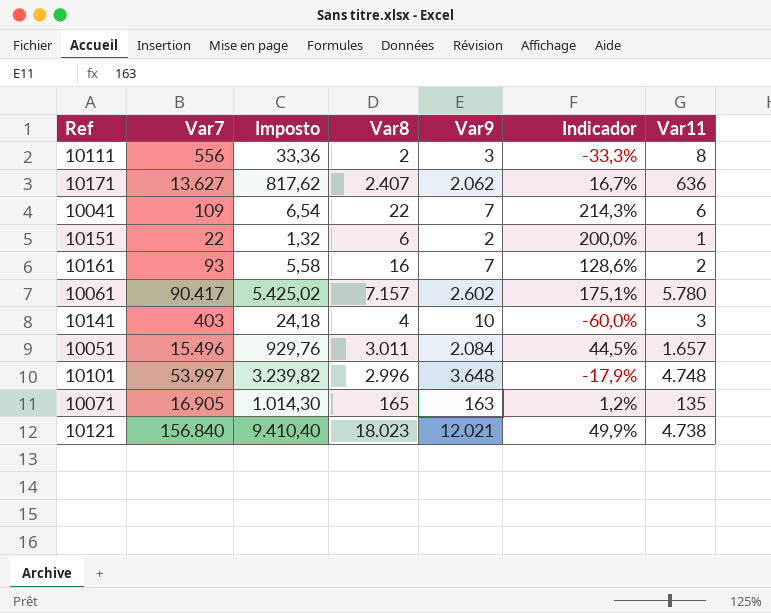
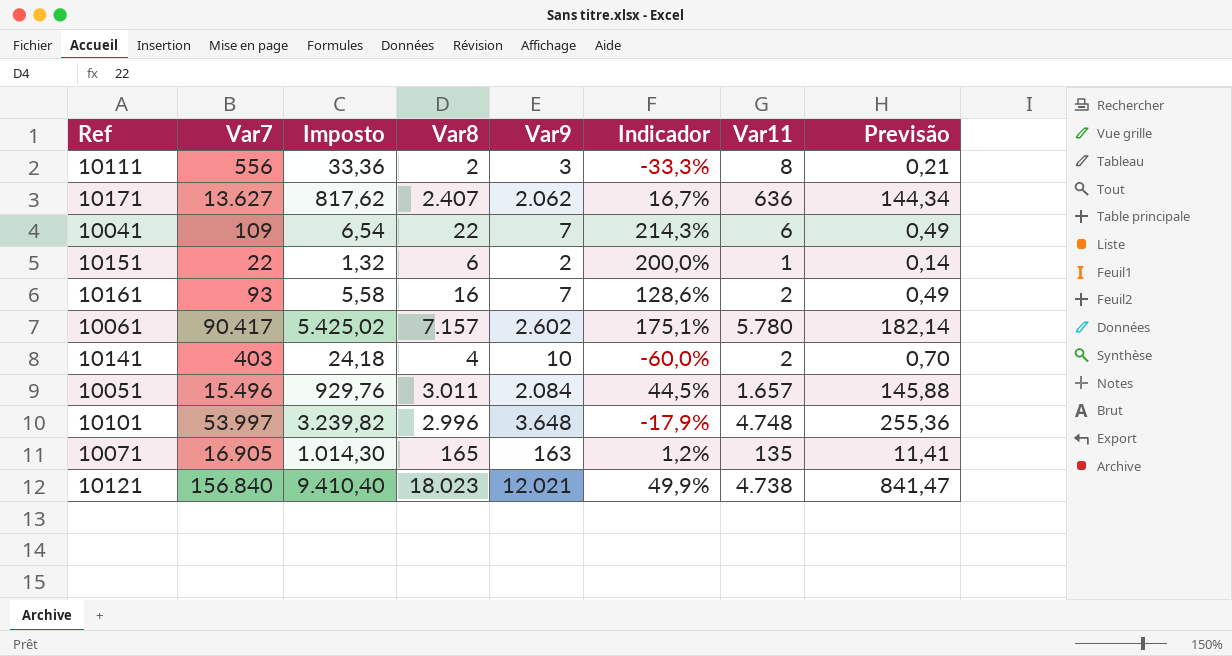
column Previsão | formula: none -> [Var9] * 0,07
10141 | Var11: 3 -> 2

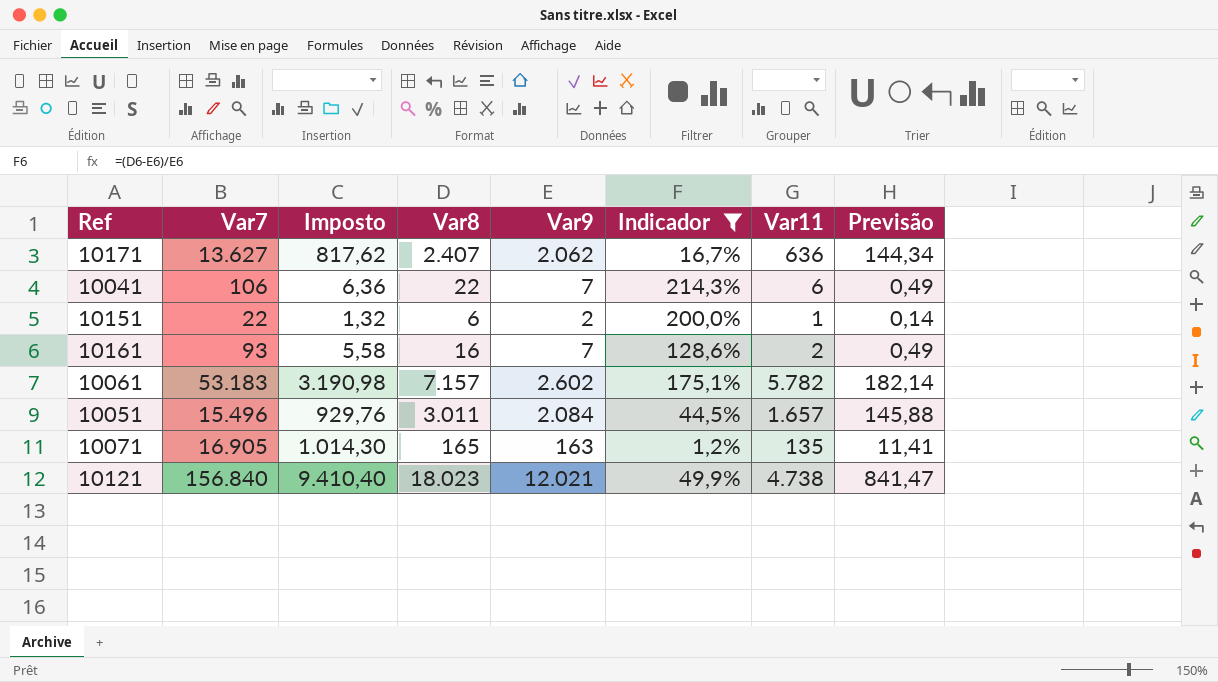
filter: none -> Indicador >= 1,2%
10041 | Var7: 109 -> 106
10041 | Imposto: 6,54 -> 6,36
10061 | Var7: 90.417 -> 53.183
10061 | Imposto: 5.425,02 -> 3.190,98
10061 | Var11: 5.780 -> 5.782

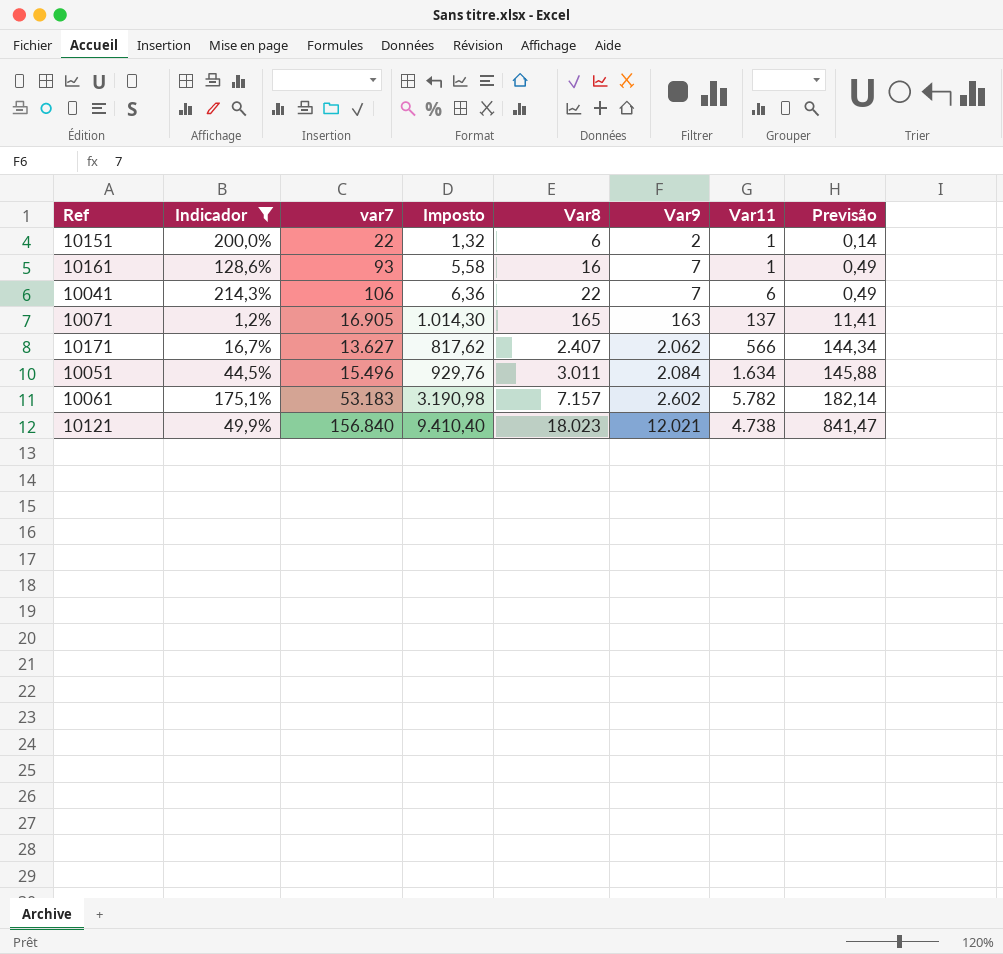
row order: none -> Var8 ascending
column Indicador | position: 6 -> 2
column name: Var7 -> var7
10161 | Var11: 2 -> 1
10071 | Var11: 135 -> 137
10171 | Var11: 636 -> 566
10051 | Var11: 1.657 -> 1.634

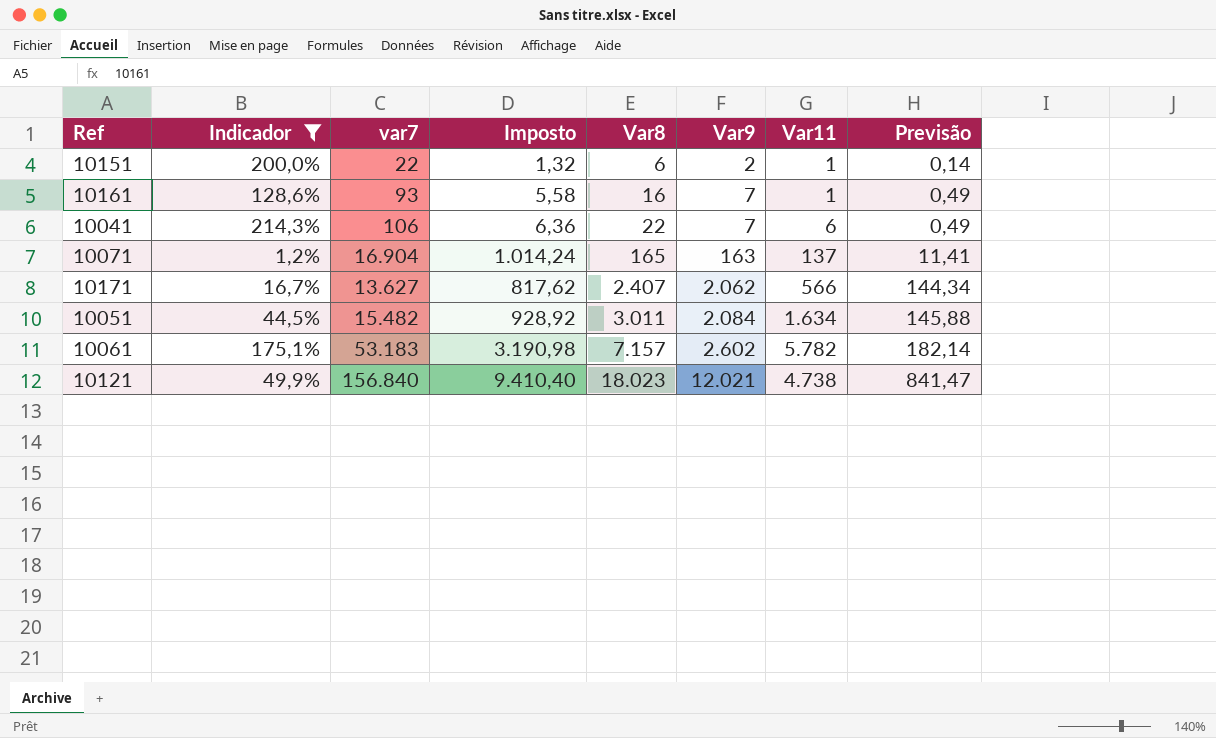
10071 | var7: 16.905 -> 16.904
10071 | Imposto: 1.014,30 -> 1.014,24
10051 | var7: 15.496 -> 15.482
10051 | Imposto: 929,76 -> 928,92

